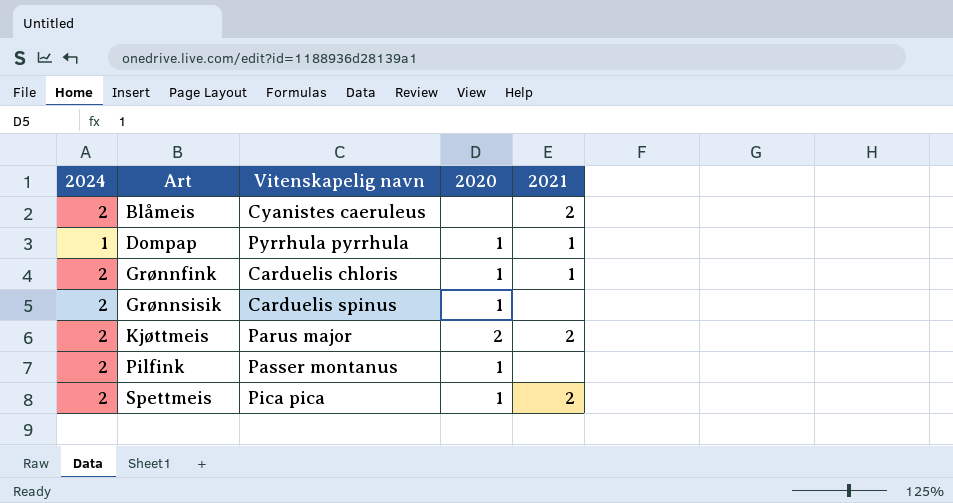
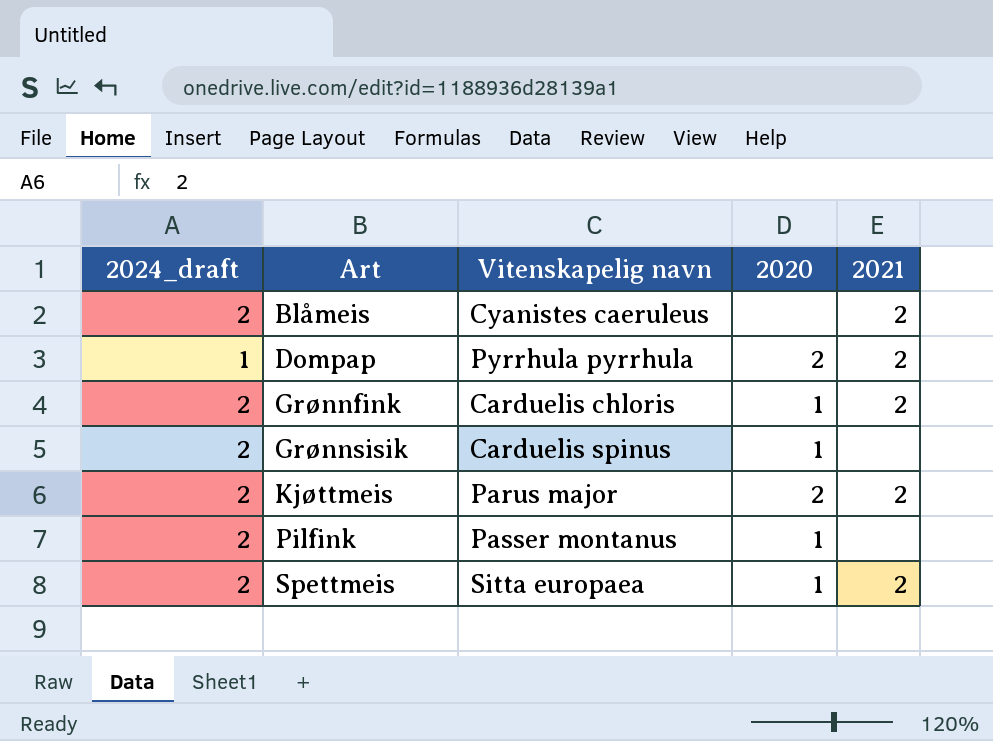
column name: 2024 -> 2024_draft
Dompap | 2020: 1 -> 2
Dompap | 2021: 1 -> 2
Grønnfink | 2021: 1 -> 2
Spettmeis | Vitenskapelig navn: Pica pica -> Sitta europaea

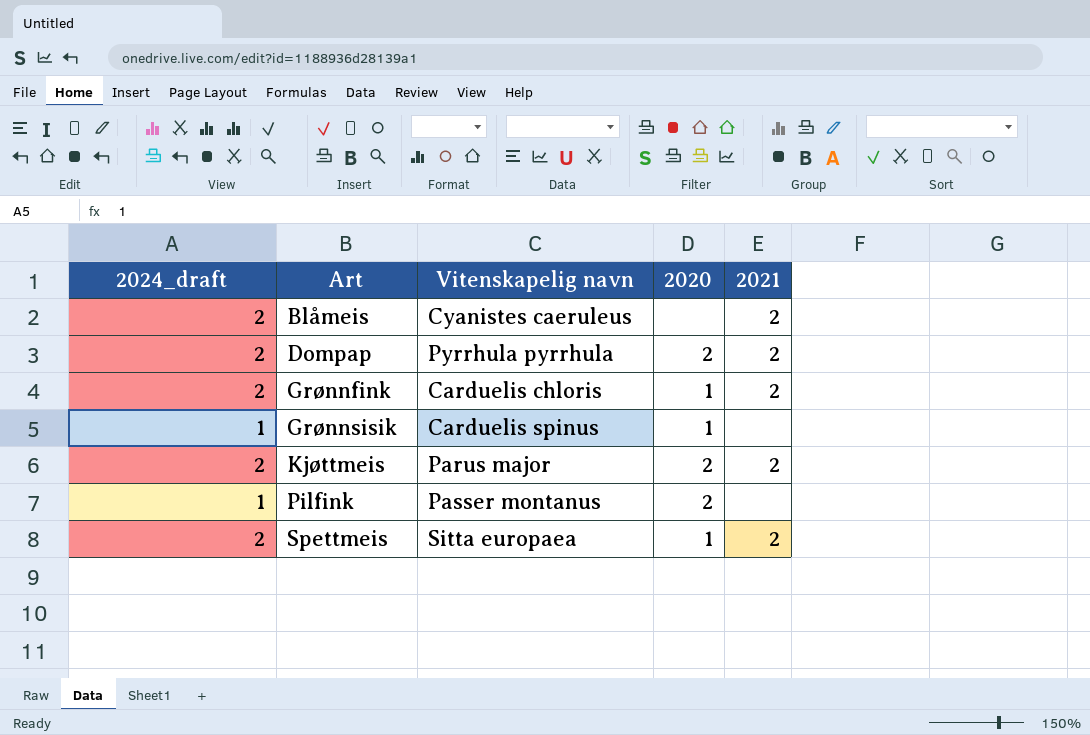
Dompap | 2024_draft: 1 -> 2
Grønnsisik | 2024_draft: 2 -> 1
Pilfink | 2024_draft: 2 -> 1
Pilfink | 2020: 1 -> 2

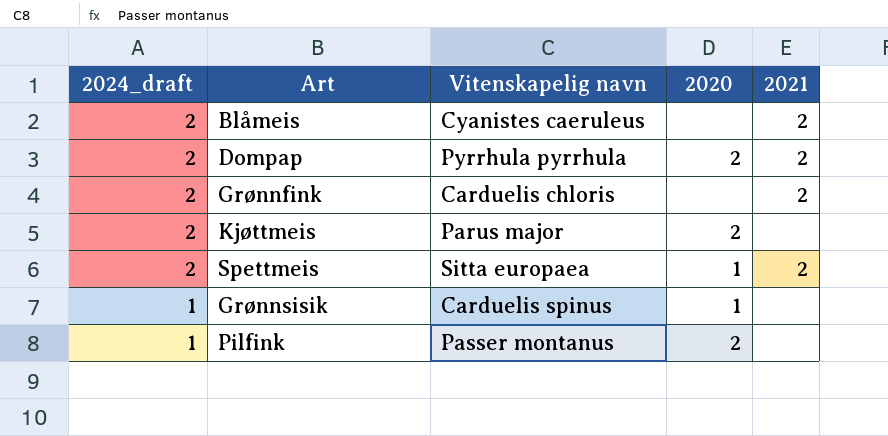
row order: Art ascending -> 2024_draft descending
Grønnfink | 2020: 1 -> none
Kjøttmeis | 2021: 2 -> none

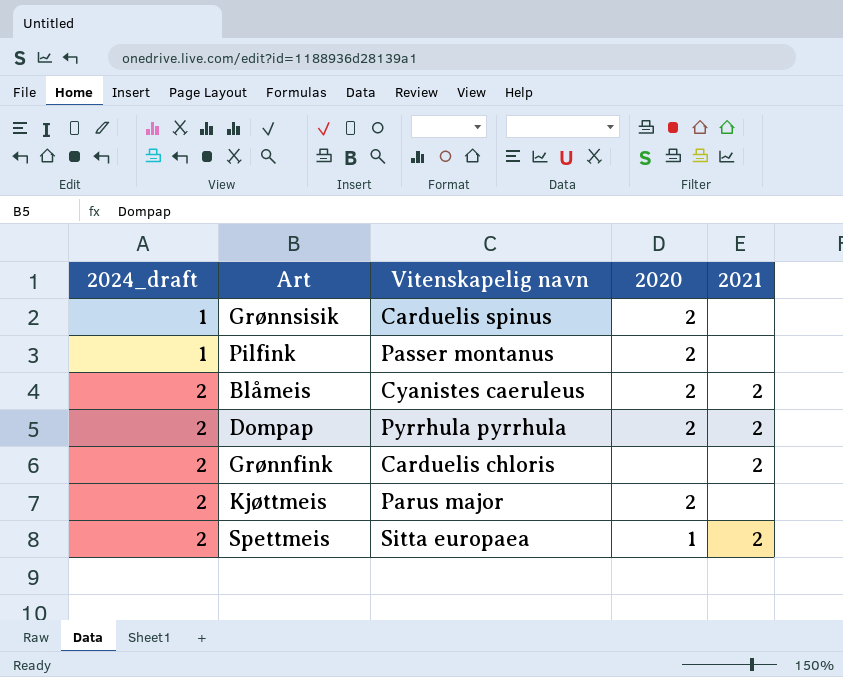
row order: 2024_draft descending -> 2024_draft ascending
Grønnsisik | 2020: 1 -> 2
Blåmeis | 2020: none -> 2

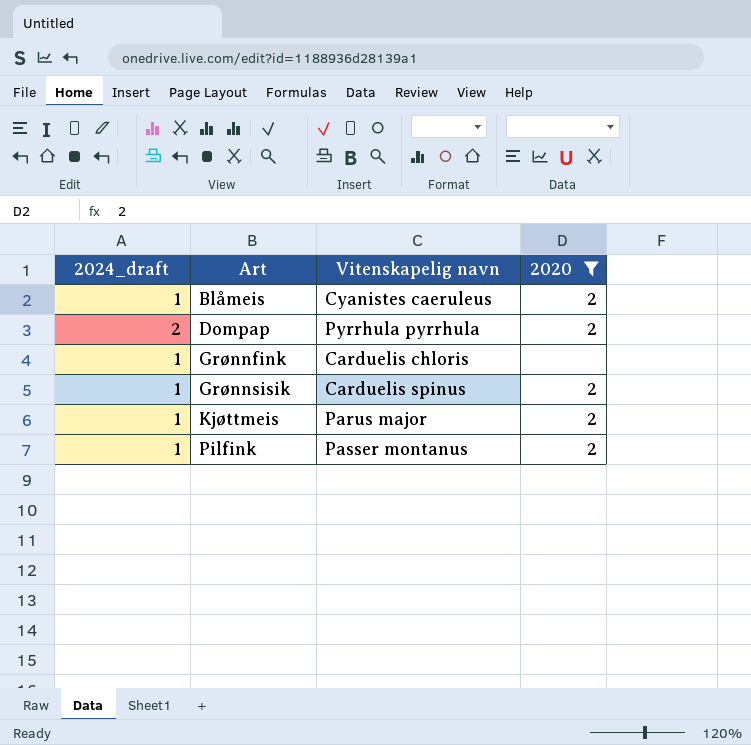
filter: none -> 2020 != 1
row order: 2024_draft ascending -> Art ascending
column 2021 | position: 5 -> none
Blåmeis | 2024_draft: 2 -> 1
Grønnfink | 2024_draft: 2 -> 1
Kjøttmeis | 2024_draft: 2 -> 1

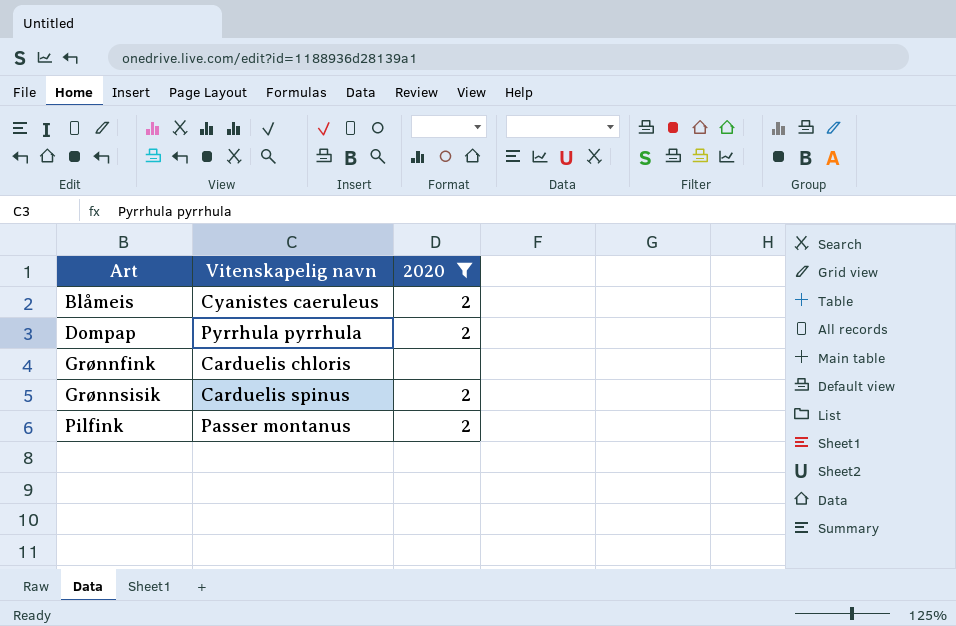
column 2024_draft | position: 1 -> none
row Kjøttmeis: 1 | Parus major | 2 -> none

